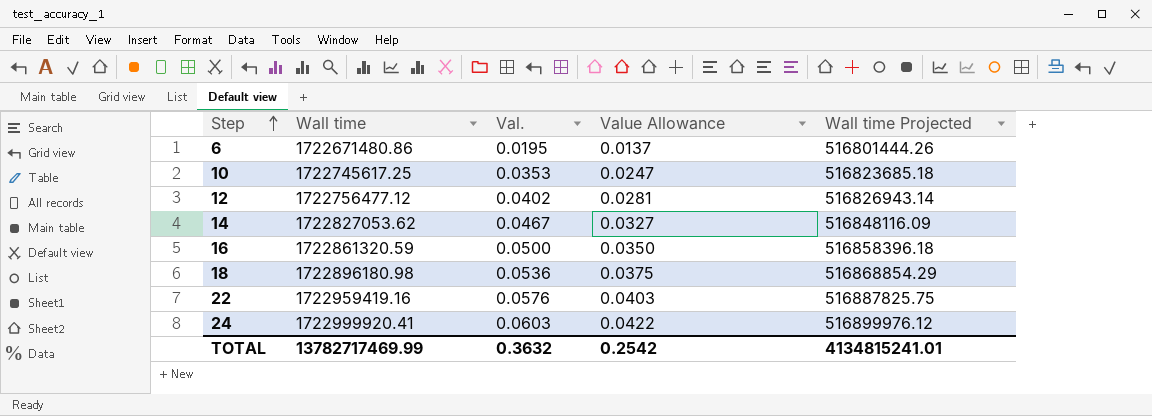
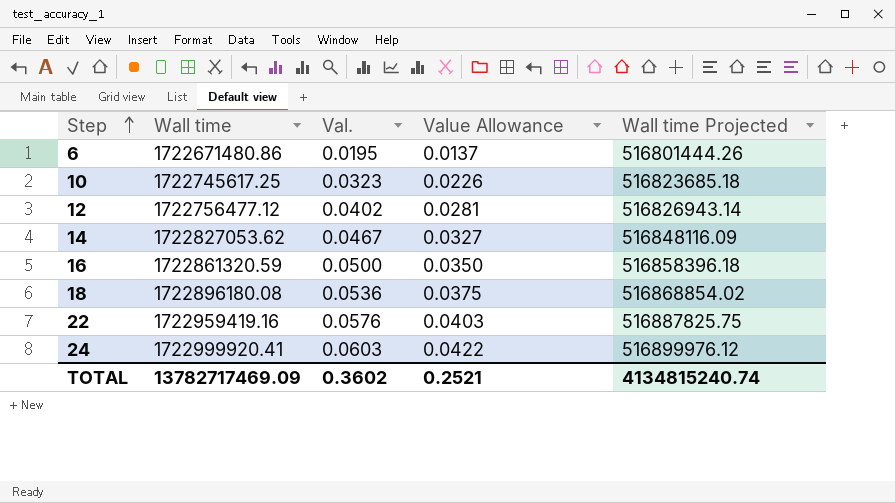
10 | Val.: 0.0353 -> 0.0323
10 | Value Allowance: 0.0247 -> 0.0226
18 | Wall time: 1722896180.98 -> 1722896180.08
18 | Wall time Projected: 516868854.29 -> 516868854.02
TOTAL | Wall time: 13782717469.99 -> 13782717469.09
TOTAL | Val.: 0.3632 -> 0.3602
TOTAL | Value Allowance: 0.2542 -> 0.2521
TOTAL | Wall time Projected: 4134815241.01 -> 4134815240.74

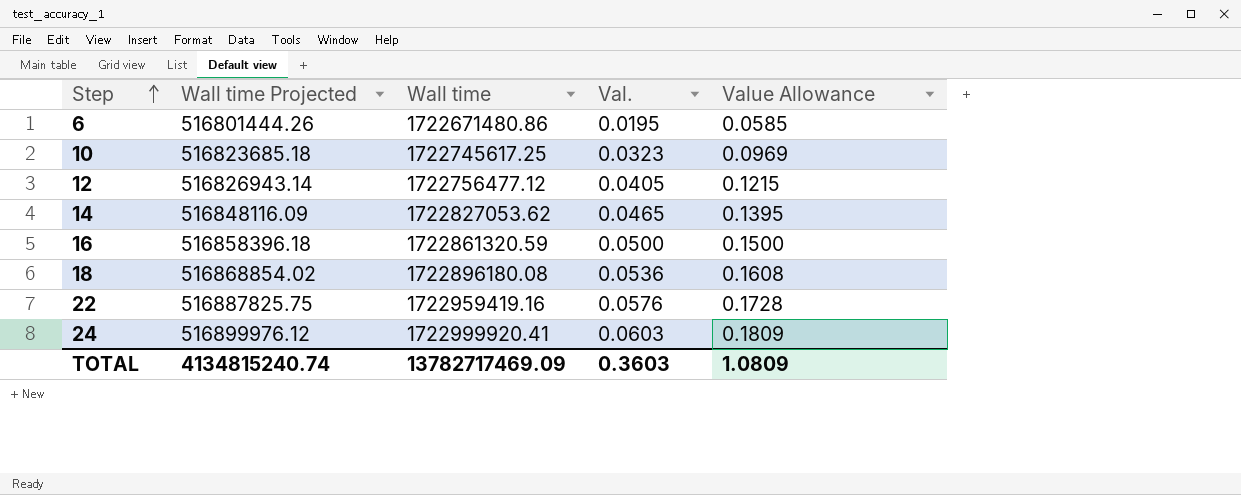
column Wall time Projected | position: 5 -> 2
column Value Allowance | formula: [Val.] * 0.7 -> [Val.] * 3
12 | Val.: 0.0402 -> 0.0405
14 | Val.: 0.0467 -> 0.0465
TOTAL | Val.: 0.3602 -> 0.3603
TOTAL | Value Allowance: 0.2521 -> 1.0809

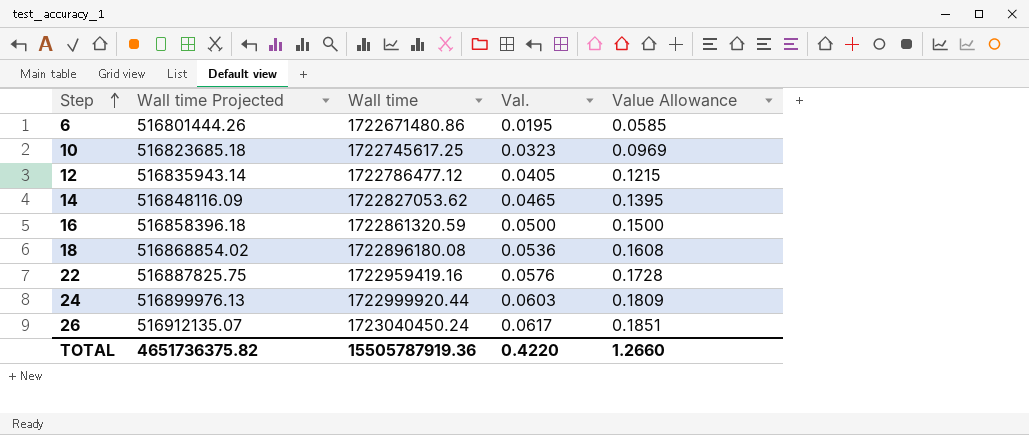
12 | Wall time Projected: 516826943.14 -> 516835943.14
12 | Wall time: 1722756477.12 -> 1722786477.12
24 | Wall time Projected: 516899976.12 -> 516899976.13
24 | Wall time: 1722999920.41 -> 1722999920.44
row 26: none -> 516912135.07 | 1723040450.24 | 0.0617 | 0.1851
TOTAL | Wall time Projected: 4134815240.74 -> 4651736375.82
TOTAL | Wall time: 13782717469.09 -> 15505787919.36
TOTAL | Val.: 0.3603 -> 0.4220
TOTAL | Value Allowance: 1.0809 -> 1.2660

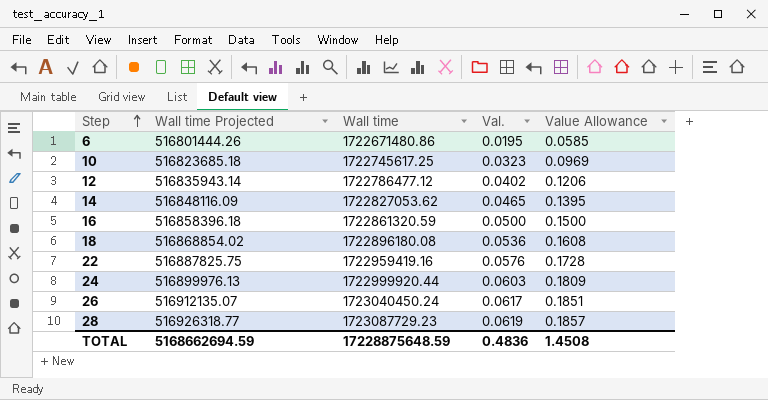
12 | Val.: 0.0405 -> 0.0402
12 | Value Allowance: 0.1215 -> 0.1206
row 28: none -> 516926318.77 | 1723087729.23 | 0.0619 | 0.1857
TOTAL | Wall time Projected: 4651736375.82 -> 5168662694.59
TOTAL | Wall time: 15505787919.36 -> 17228875648.59
TOTAL | Val.: 0.4220 -> 0.4836
TOTAL | Value Allowance: 1.2660 -> 1.4508

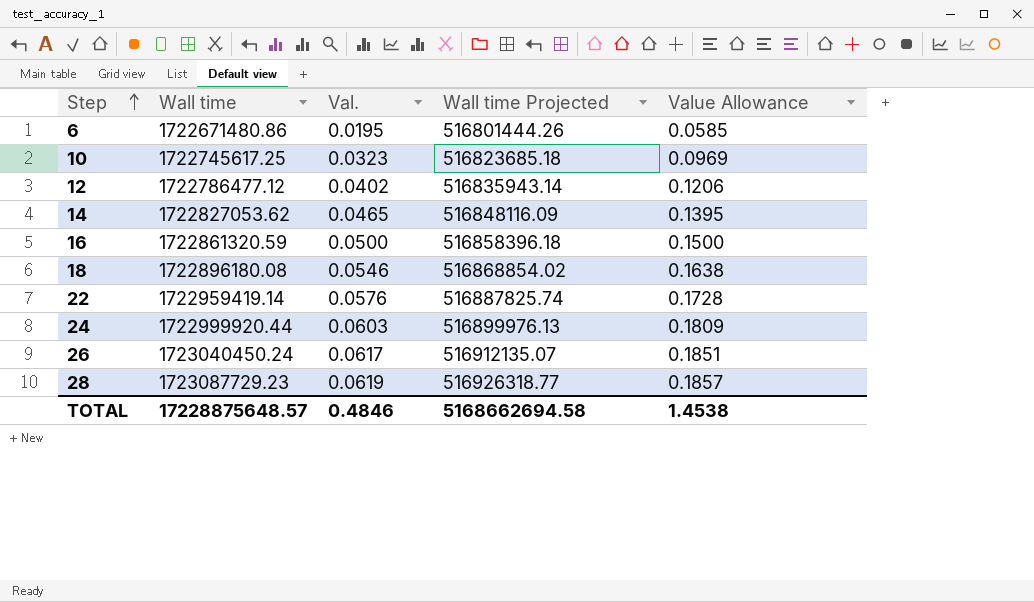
column Wall time Projected | position: 2 -> 4
18 | Val.: 0.0536 -> 0.0546
18 | Value Allowance: 0.1608 -> 0.1638
22 | Wall time: 1722959419.16 -> 1722959419.14
22 | Wall time Projected: 516887825.75 -> 516887825.74
TOTAL | Wall time: 17228875648.59 -> 17228875648.57
TOTAL | Val.: 0.4836 -> 0.4846
TOTAL | Wall time Projected: 5168662694.59 -> 5168662694.58
TOTAL | Value Allowance: 1.4508 -> 1.4538

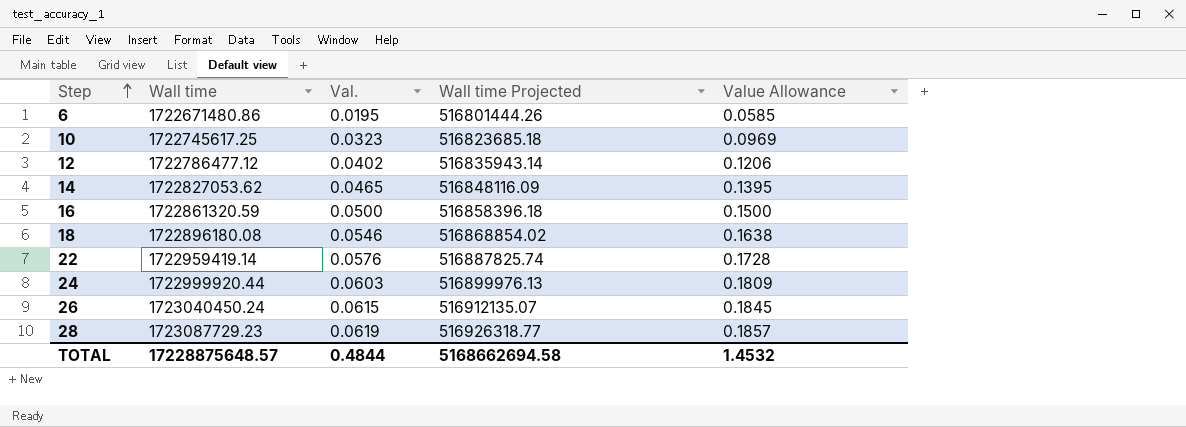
26 | Val.: 0.0617 -> 0.0615
26 | Value Allowance: 0.1851 -> 0.1845
TOTAL | Val.: 0.4846 -> 0.4844
TOTAL | Value Allowance: 1.4538 -> 1.4532

